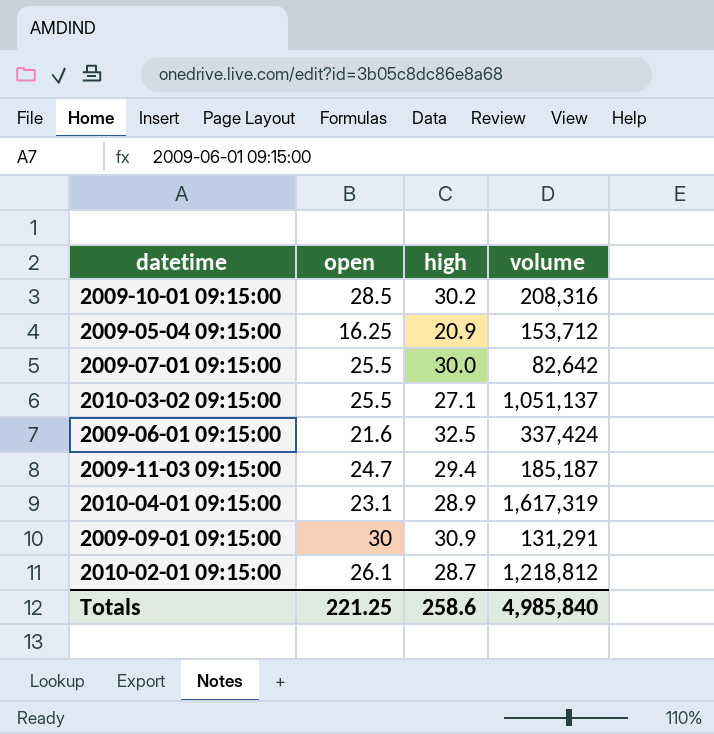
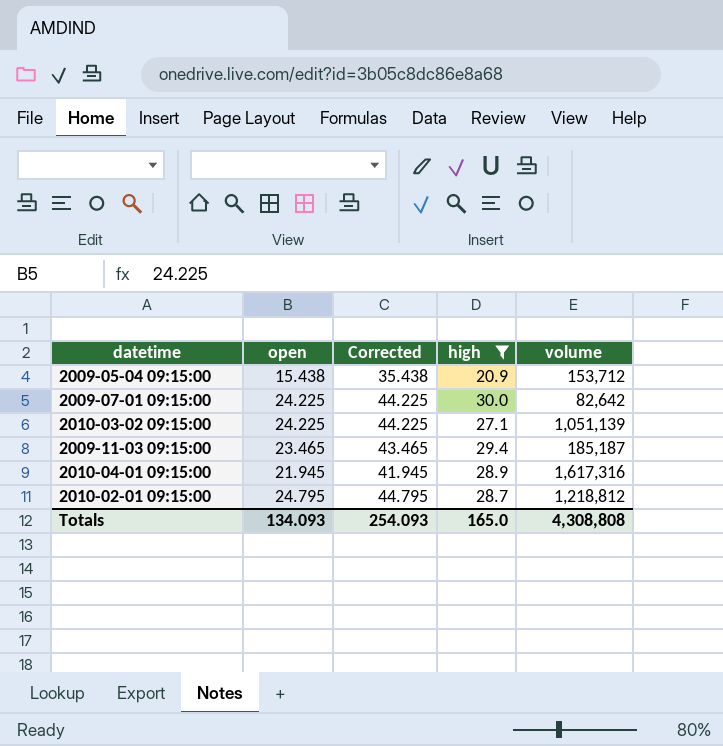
filter: none -> high <= 30.0
column Corrected | formula: none -> [open] + 20
2009-05-04 09:15:00 | open: 16.25 -> 15.438
2009-07-01 09:15:00 | open: 25.5 -> 24.225
2010-03-02 09:15:00 | open: 25.5 -> 24.225
2010-03-02 09:15:00 | volume: 1,051,137 -> 1,051,139
2009-11-03 09:15:00 | open: 24.7 -> 23.465
2010-04-01 09:15:00 | open: 23.1 -> 21.945
2010-04-01 09:15:00 | volume: 1,617,319 -> 1,617,316
2010-02-01 09:15:00 | open: 26.1 -> 24.795
Totals | open: 221.25 -> 134.093
Totals | high: 258.6 -> 165.0
Totals | volume: 4,985,840 -> 4,308,808

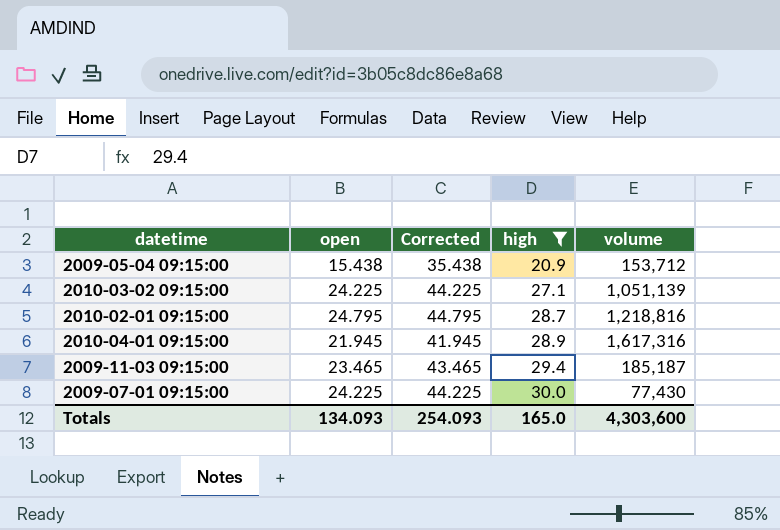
row order: none -> high ascending
2010-02-01 09:15:00 | volume: 1,218,812 -> 1,218,816
2009-07-01 09:15:00 | volume: 82,642 -> 77,430
Totals | volume: 4,308,808 -> 4,303,600

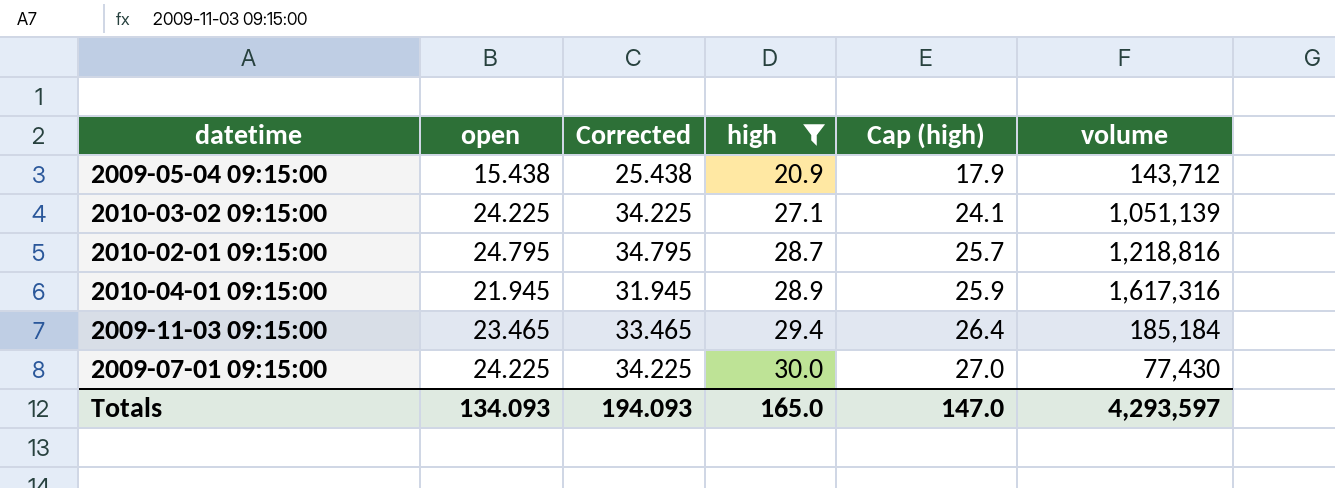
column Corrected | formula: [open] + 20 -> [open] + 10
column Cap (high) | formula: none -> [high] - 3
2009-05-04 09:15:00 | volume: 153,712 -> 143,712
2009-11-03 09:15:00 | volume: 185,187 -> 185,184
Totals | Corrected: 254.093 -> 194.093
Totals | volume: 4,303,600 -> 4,293,597

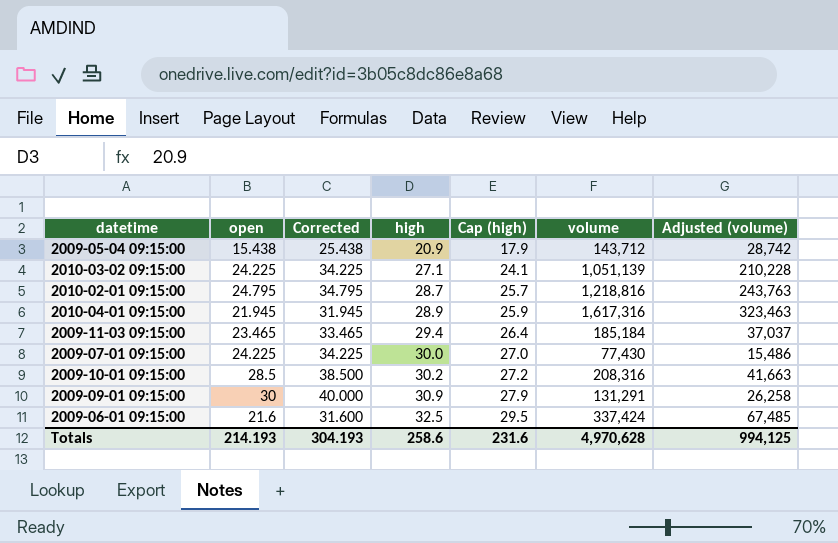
filter: high <= 30.0 -> none
column Adjusted (volume) | formula: none -> [volume] * 0.2
Totals | open: 134.093 -> 214.193
Totals | Corrected: 194.093 -> 304.193
Totals | high: 165.0 -> 258.6
Totals | Cap (high): 147.0 -> 231.6
Totals | volume: 4,293,597 -> 4,970,628

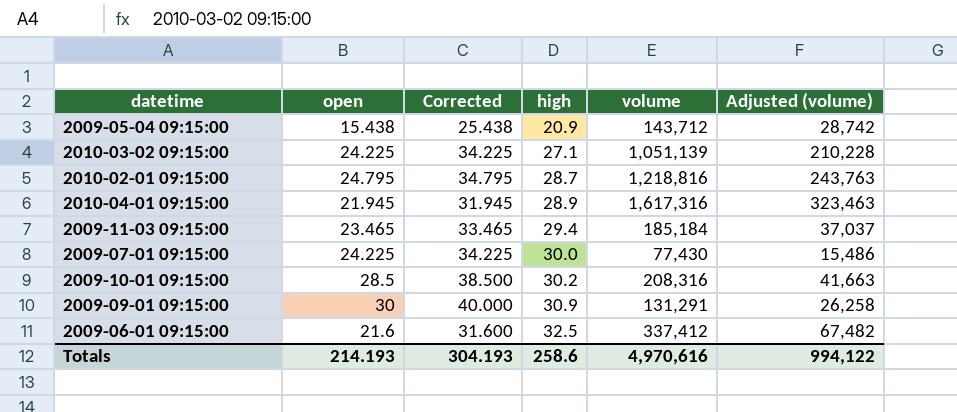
column Cap (high) | formula: [high] - 3 -> none
2009-06-01 09:15:00 | volume: 337,424 -> 337,412
2009-06-01 09:15:00 | Adjusted (volume): 67,485 -> 67,482
Totals | volume: 4,970,628 -> 4,970,616
Totals | Adjusted (volume): 994,125 -> 994,122

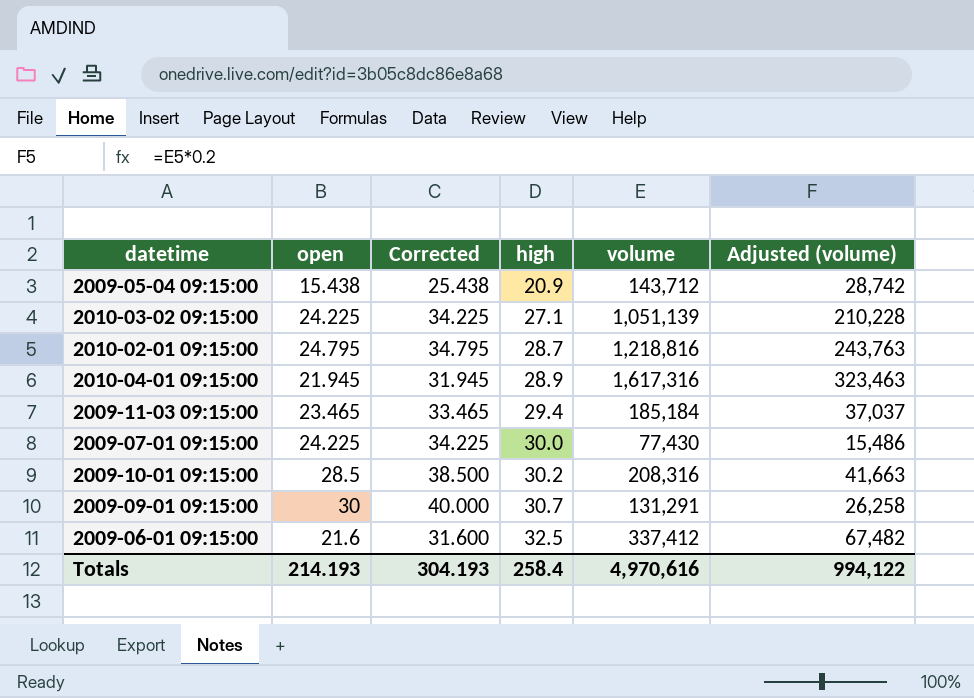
2009-09-01 09:15:00 | high: 30.9 -> 30.7
Totals | high: 258.6 -> 258.4

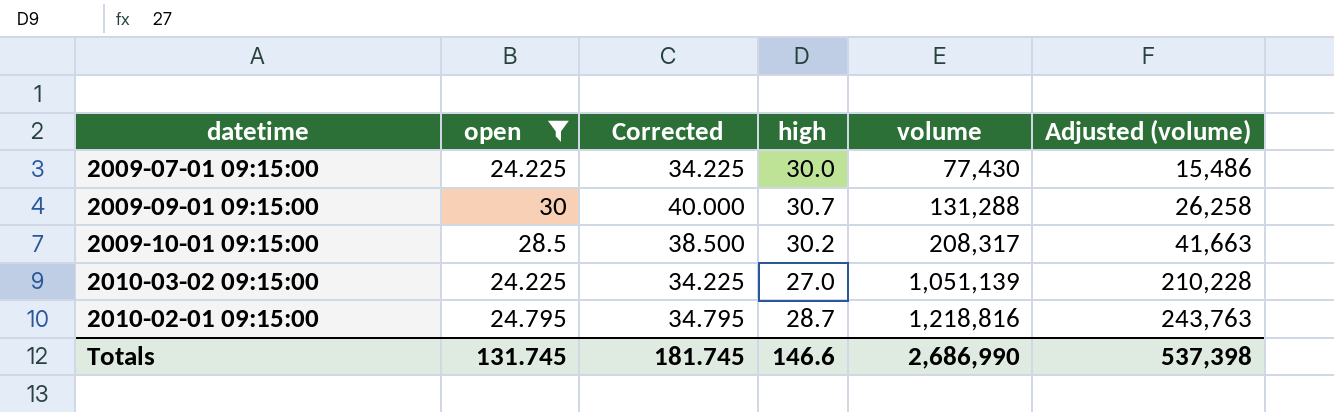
filter: none -> open >= 24.225
row order: high ascending -> volume ascending
2009-09-01 09:15:00 | volume: 131,291 -> 131,288
2009-10-01 09:15:00 | volume: 208,316 -> 208,317
2010-03-02 09:15:00 | high: 27.1 -> 27.0
Totals | open: 214.193 -> 131.745
Totals | Corrected: 304.193 -> 181.745
Totals | high: 258.4 -> 146.6
Totals | volume: 4,970,616 -> 2,686,990
Totals | Adjusted (volume): 994,122 -> 537,398

